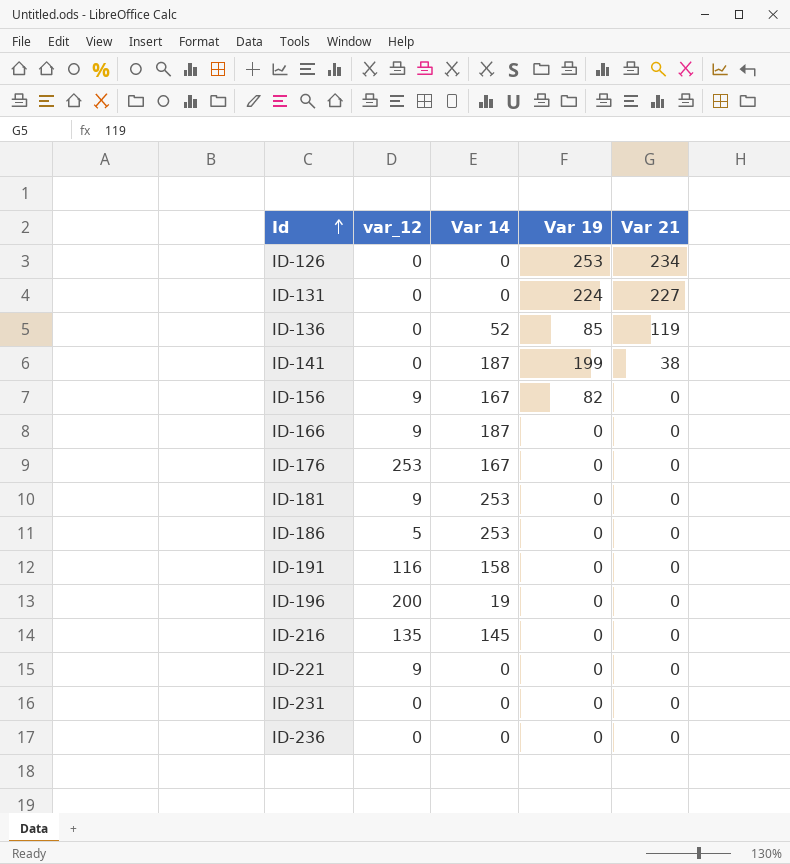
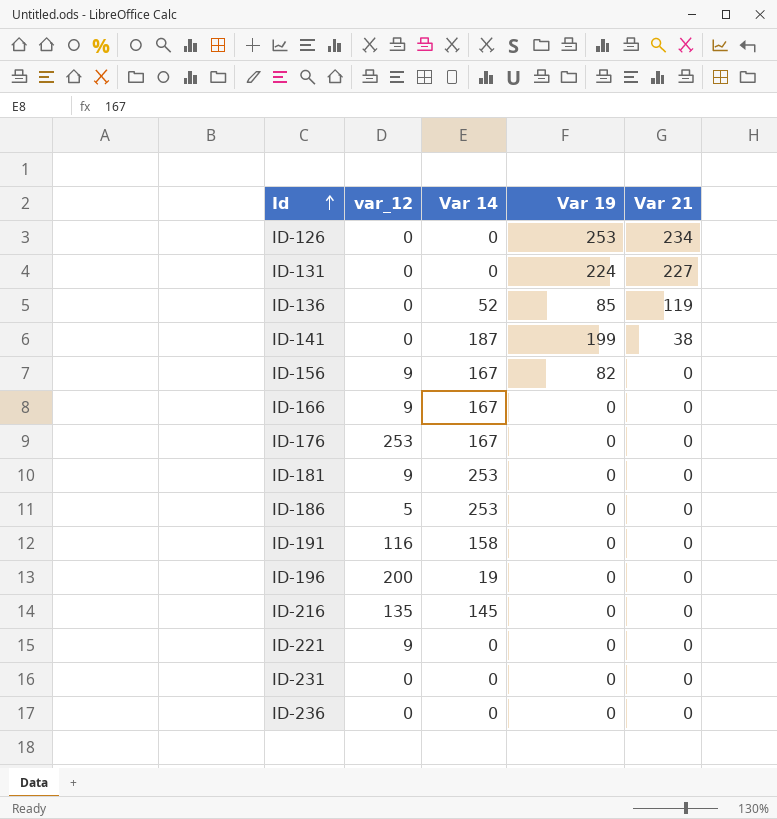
ID-166 | Var 14: 187 -> 167

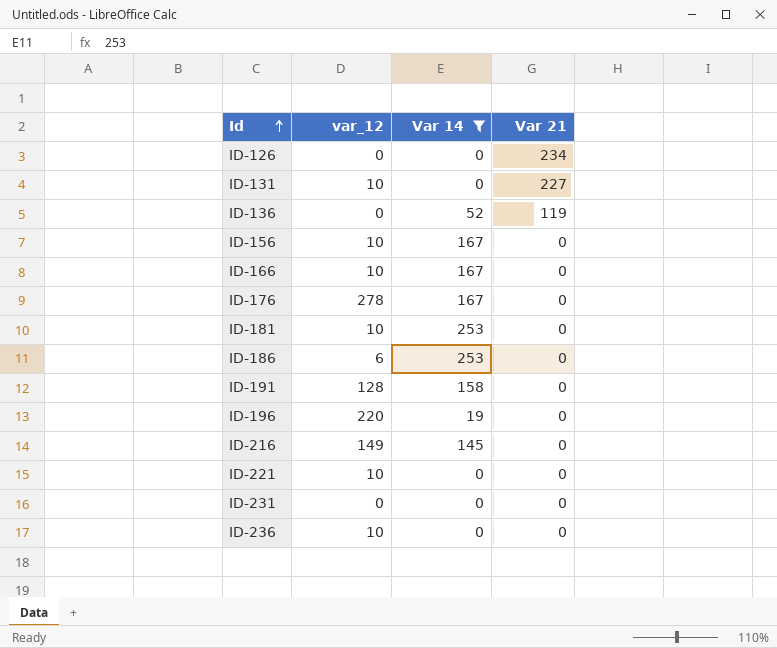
filter: none -> Var 14 != 187
column Var 19 | position: 4 -> none
ID-131 | var_12: 0 -> 10
ID-156 | var_12: 9 -> 10
ID-166 | var_12: 9 -> 10
ID-176 | var_12: 253 -> 278
ID-181 | var_12: 9 -> 10
ID-186 | var_12: 5 -> 6
ID-191 | var_12: 116 -> 128
ID-196 | var_12: 200 -> 220
ID-216 | var_12: 135 -> 149
ID-221 | var_12: 9 -> 10
ID-236 | var_12: 0 -> 10

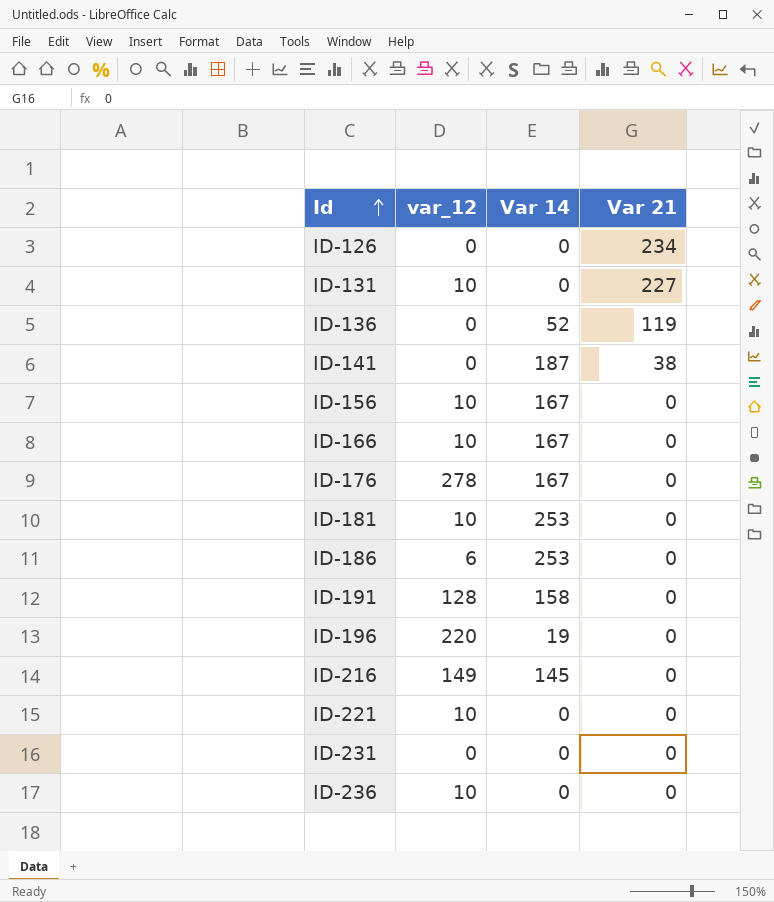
filter: Var 14 != 187 -> none

